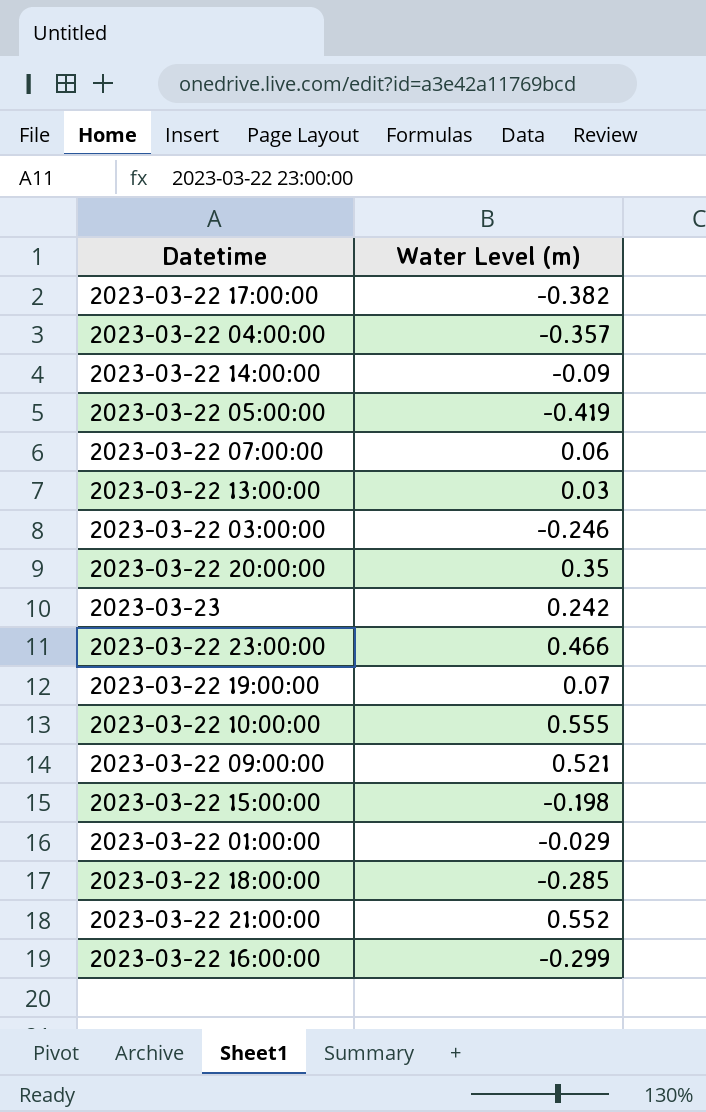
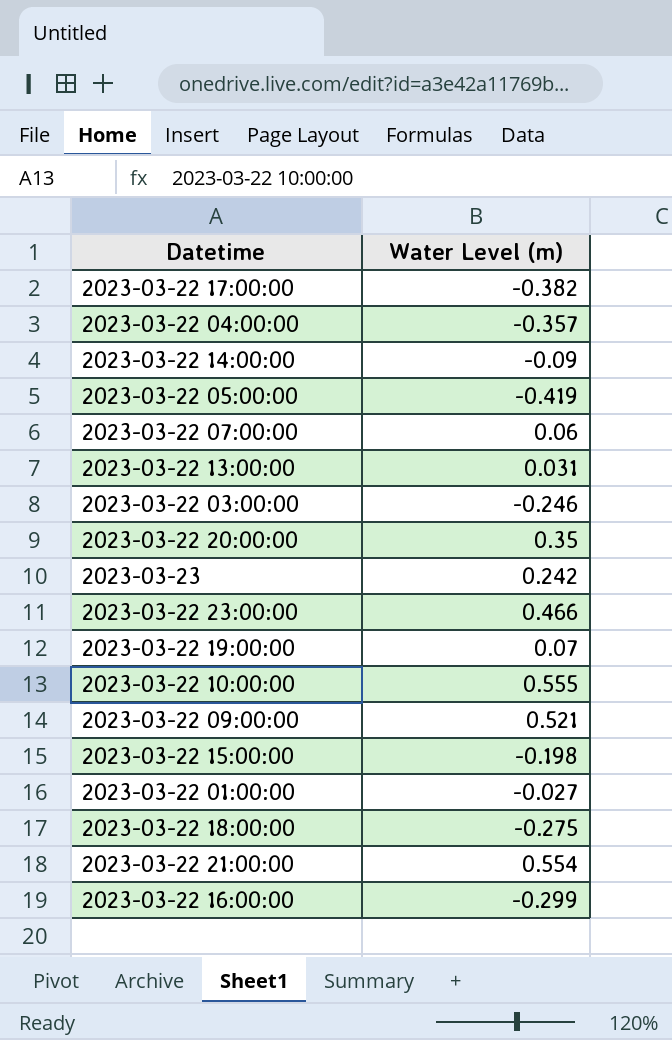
2023-03-22 13:00:00 | Water Level (m): 0.03 -> 0.031
2023-03-22 01:00:00 | Water Level (m): -0.029 -> -0.027
2023-03-22 18:00:00 | Water Level (m): -0.285 -> -0.275
2023-03-22 21:00:00 | Water Level (m): 0.552 -> 0.554

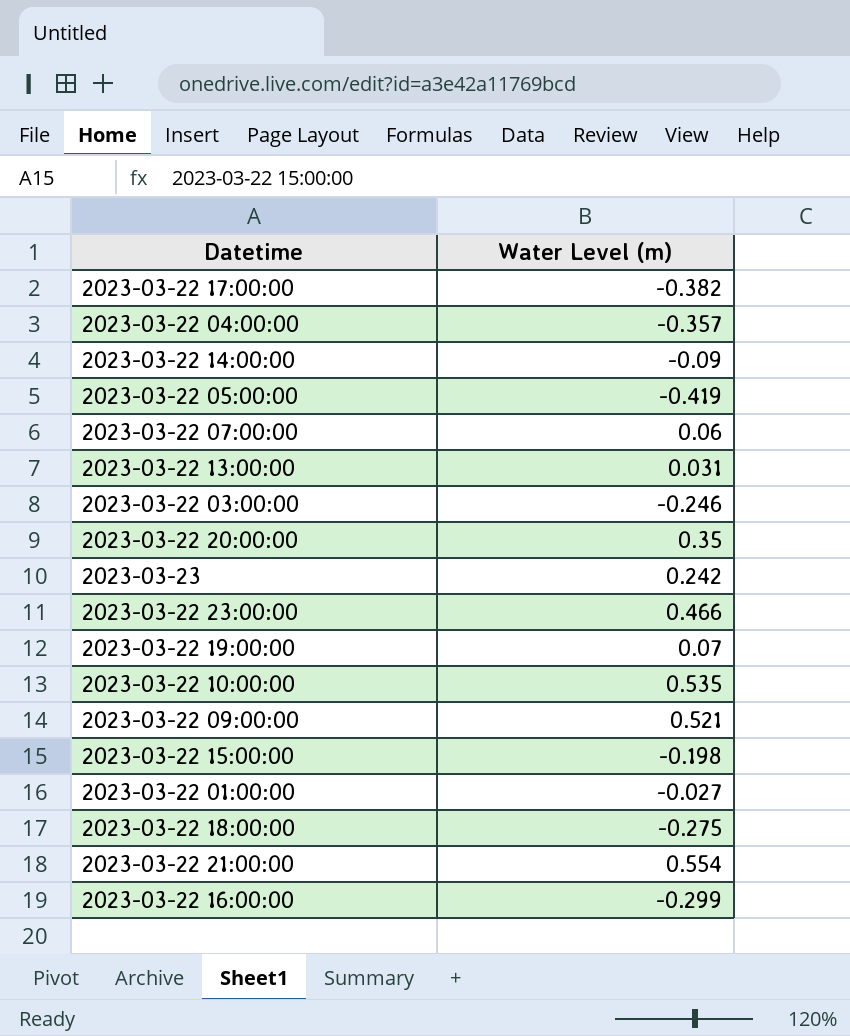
2023-03-22 10:00:00 | Water Level (m): 0.555 -> 0.535

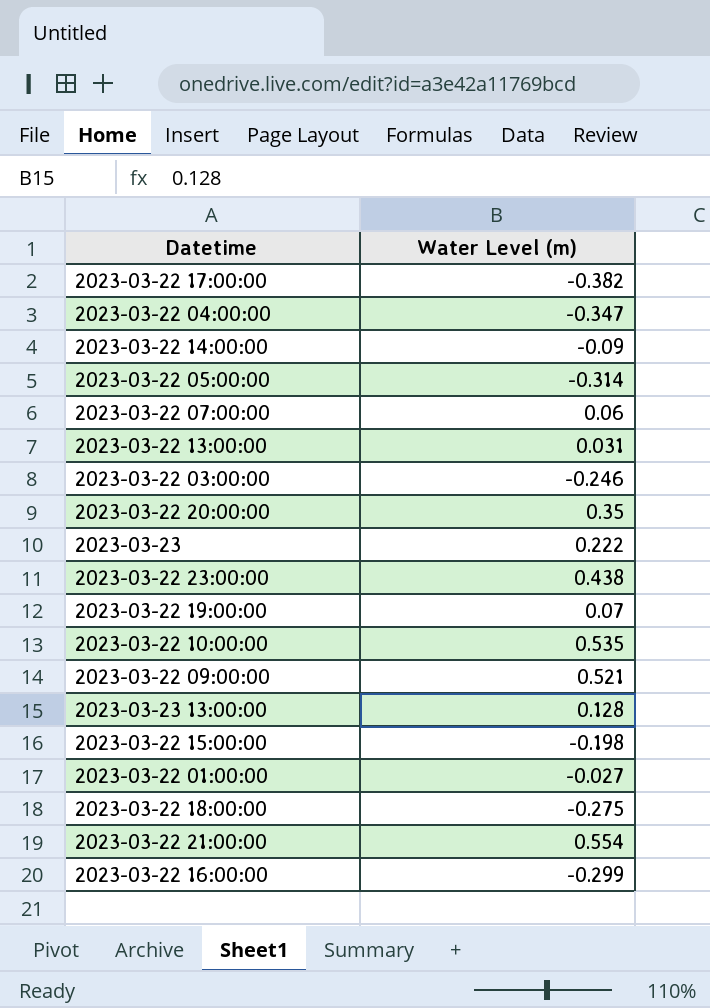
2023-03-22 04:00:00 | Water Level (m): -0.357 -> -0.347
2023-03-22 05:00:00 | Water Level (m): -0.419 -> -0.314
2023-03-23 | Water Level (m): 0.242 -> 0.222
2023-03-22 23:00:00 | Water Level (m): 0.466 -> 0.438
row 2023-03-23 13:00:00: none -> 0.128

